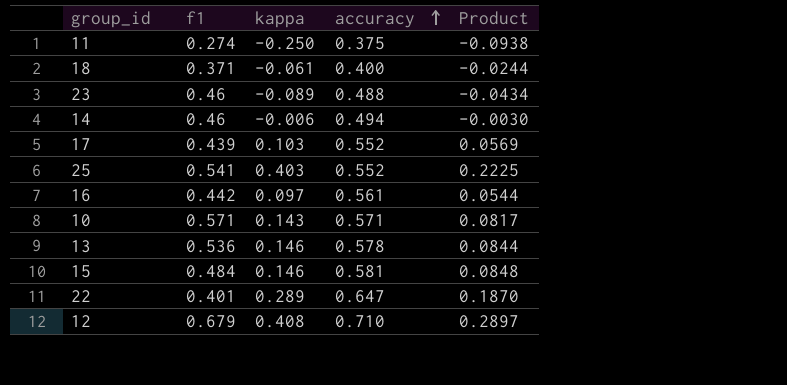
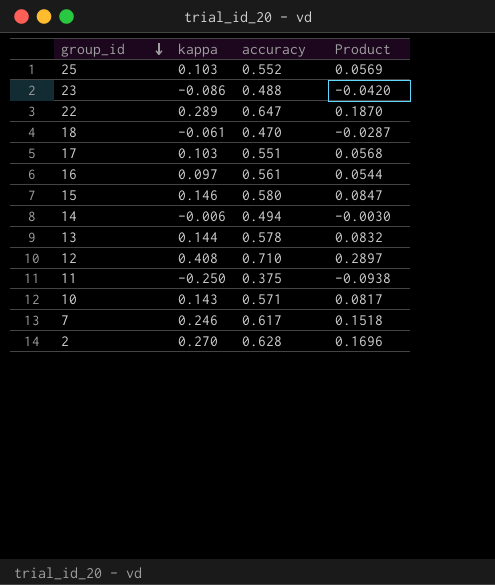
row order: accuracy ascending -> group_id descending
column f1 | position: 2 -> none
25 | kappa: 0.403 -> 0.103
25 | Product: 0.2225 -> 0.0569
23 | kappa: -0.089 -> -0.086
23 | Product: -0.0434 -> -0.0420
18 | accuracy: 0.400 -> 0.470
18 | Product: -0.0244 -> -0.0287
17 | accuracy: 0.552 -> 0.551
17 | Product: 0.0569 -> 0.0568
15 | accuracy: 0.581 -> 0.580
15 | Product: 0.0848 -> 0.0847
13 | kappa: 0.146 -> 0.144
13 | Product: 0.0844 -> 0.0832
row 7: none -> 0.246 | 0.617 | 0.1518
row 2: none -> 0.270 | 0.628 | 0.1696

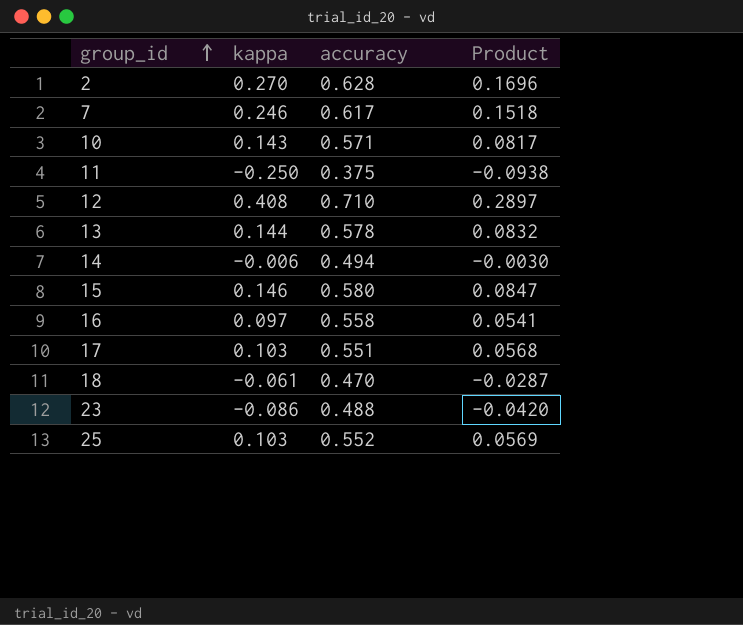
row order: group_id descending -> group_id ascending
row 22: 0.289 | 0.647 | 0.1870 -> none
16 | accuracy: 0.561 -> 0.558
16 | Product: 0.0544 -> 0.0541

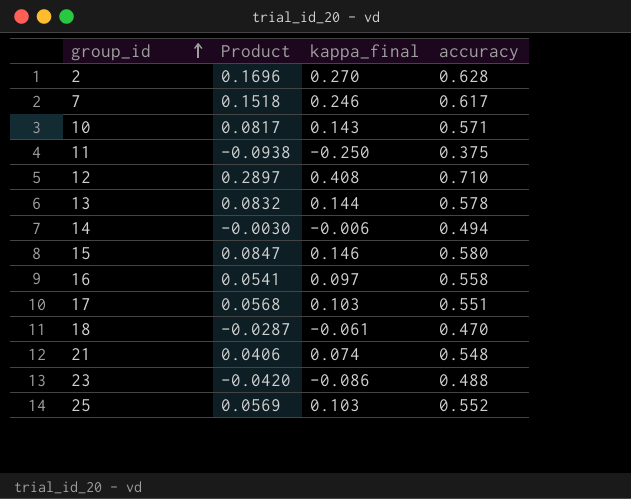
column Product | position: 4 -> 2
column name: kappa -> kappa_final
row 21: none -> 0.0406 | 0.074 | 0.548

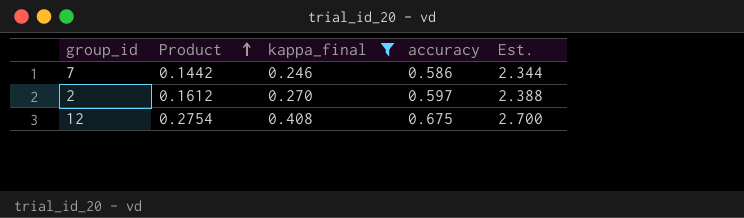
filter: none -> kappa_final >= 0.246
row order: group_id ascending -> Product ascending
column Est. | formula: none -> [accuracy] * 4
7 | Product: 0.1518 -> 0.1442
7 | accuracy: 0.617 -> 0.586
2 | Product: 0.1696 -> 0.1612
2 | accuracy: 0.628 -> 0.597
12 | Product: 0.2897 -> 0.2754
12 | accuracy: 0.710 -> 0.675

